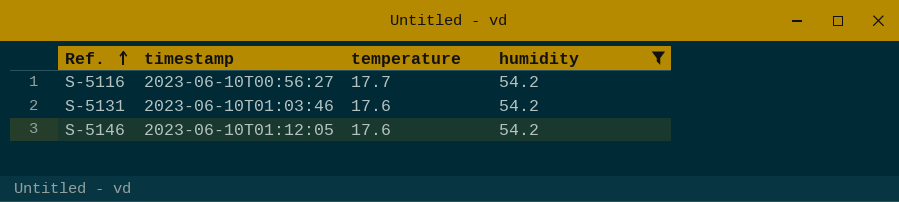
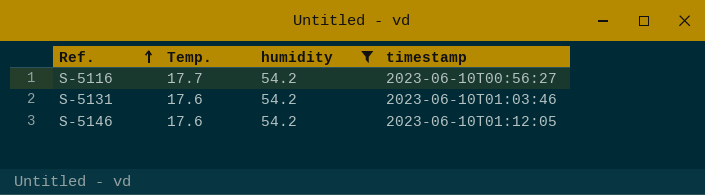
column name: temperature -> Temp.
column timestamp | position: 2 -> 4

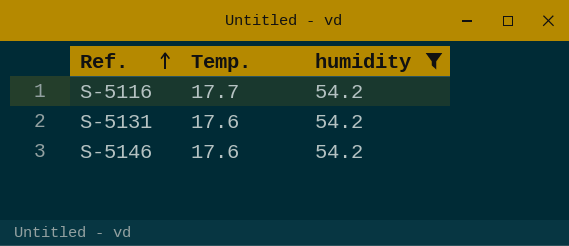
column timestamp | position: 4 -> none

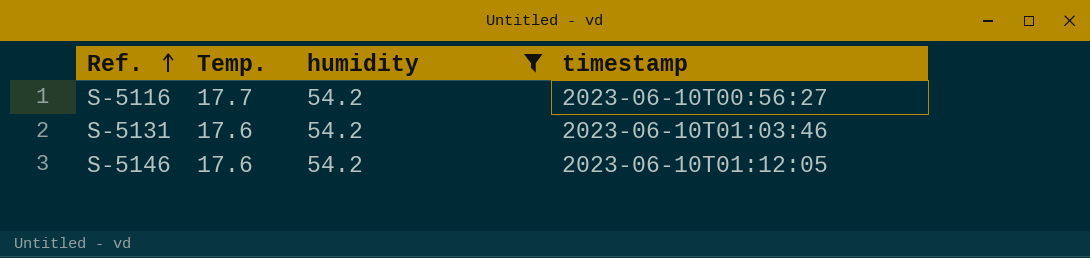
column timestamp | position: none -> 4

